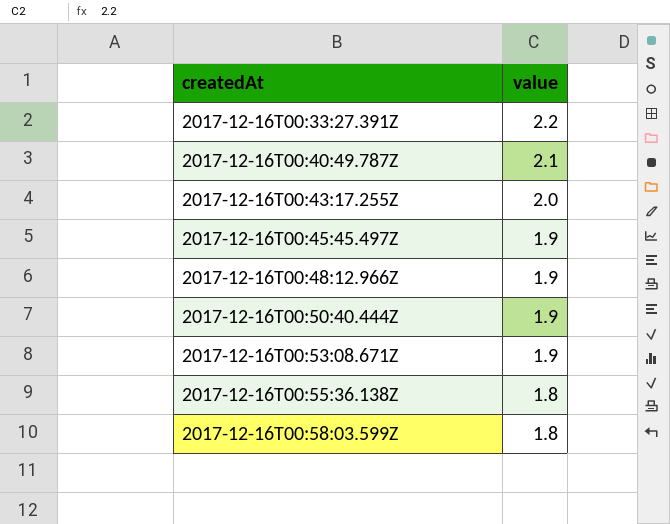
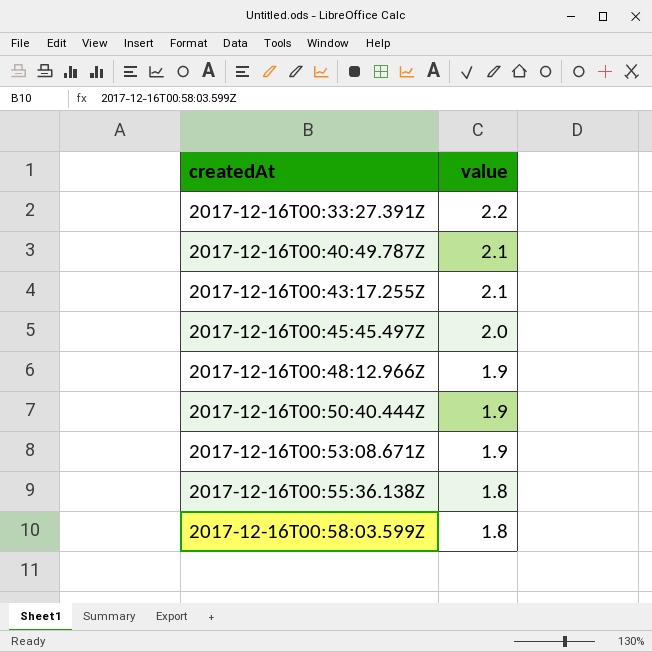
2017-12-16T00:43:17.255Z | value: 2.0 -> 2.1
2017-12-16T00:45:45.497Z | value: 1.9 -> 2.0

